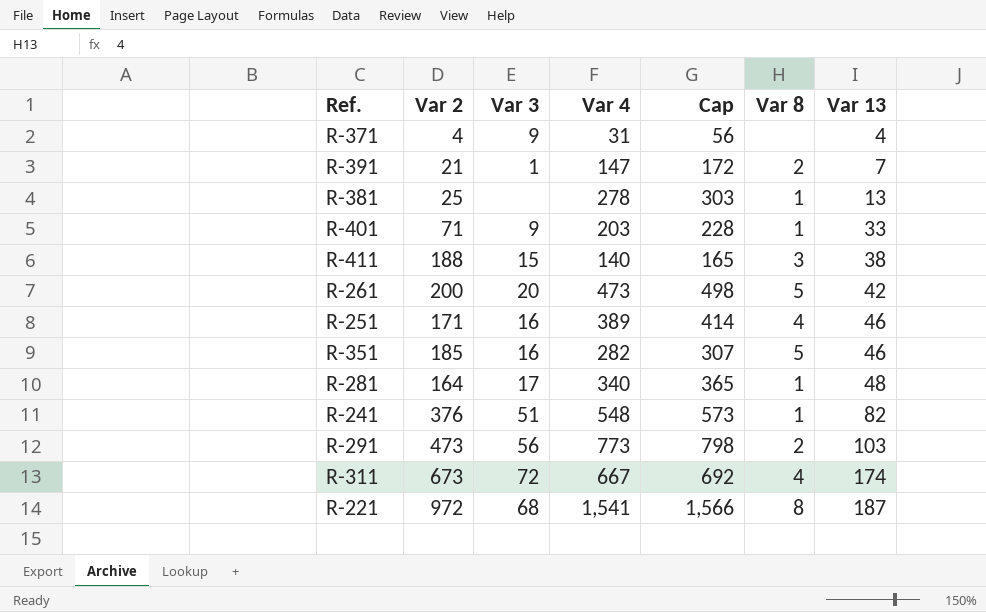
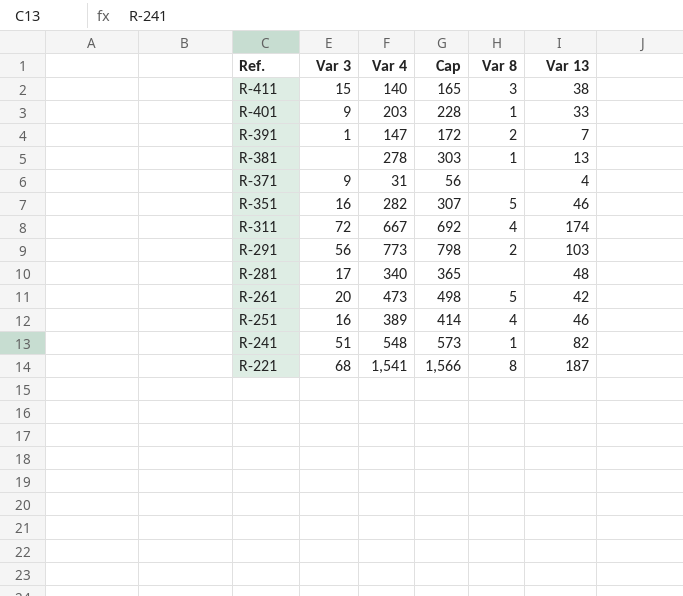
row order: Var 13 ascending -> Ref. descending
column Var 2 | position: 2 -> none
R-281 | Var 8: 1 -> none

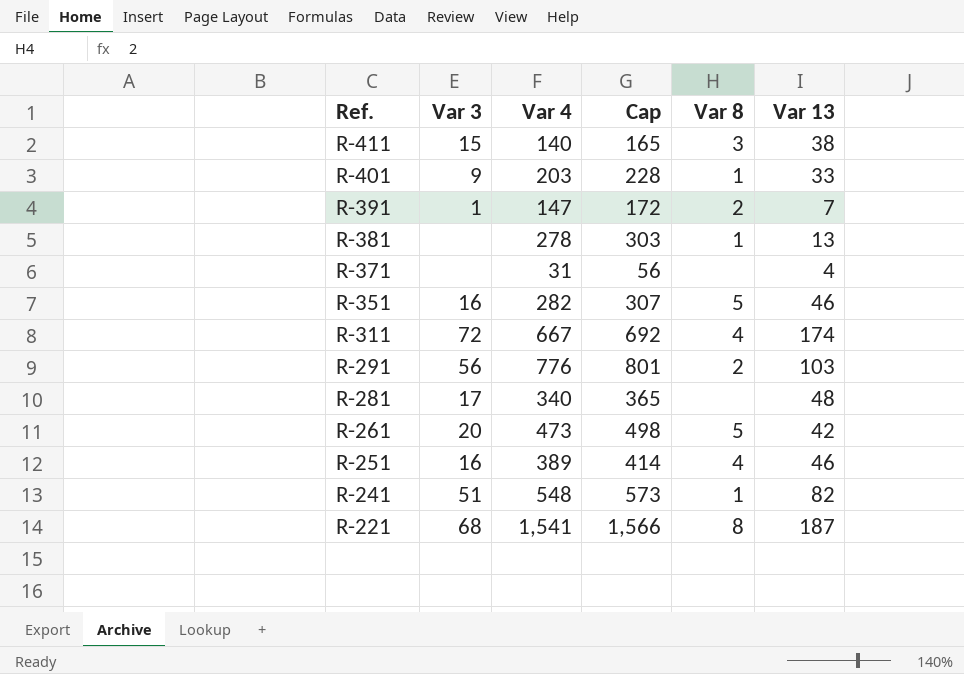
R-371 | Var 3: 9 -> none
R-291 | Var 4: 773 -> 776
R-291 | Cap: 798 -> 801

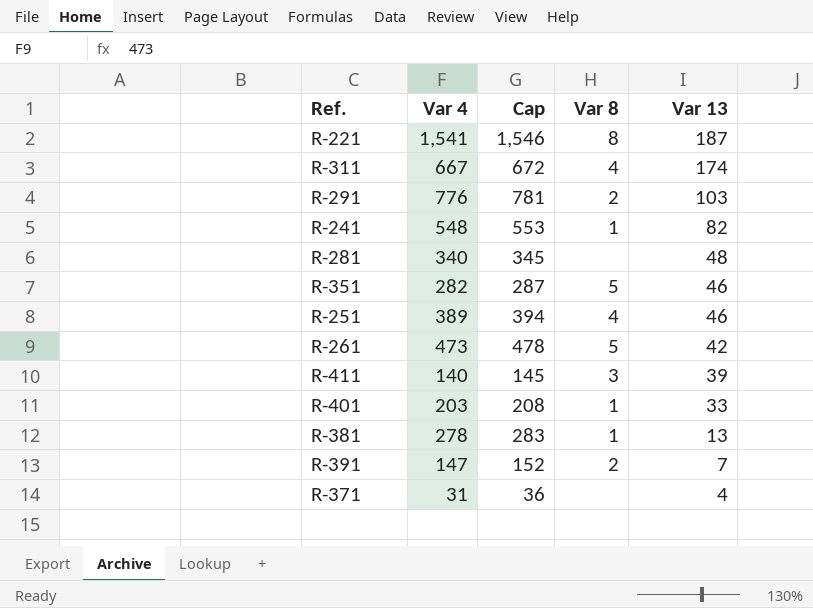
row order: Ref. descending -> Var 13 descending
column Var 3 | position: 2 -> none
column Cap | formula: [Var 4] + 25 -> [Var 4] + 5
R-411 | Var 13: 38 -> 39

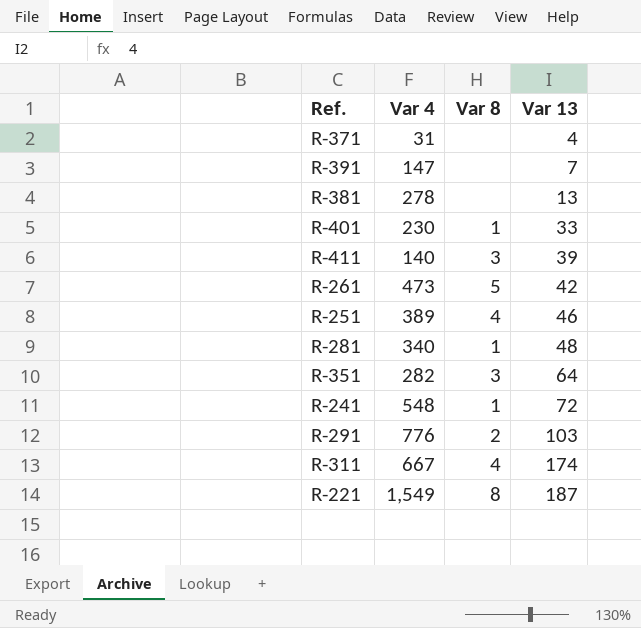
row order: Var 13 descending -> Var 13 ascending
column Cap | formula: [Var 4] + 5 -> none
R-391 | Var 8: 2 -> none
R-381 | Var 8: 1 -> none
R-401 | Var 4: 203 -> 230
R-281 | Var 8: none -> 1
R-351 | Var 8: 5 -> 3
R-351 | Var 13: 46 -> 64
R-241 | Var 13: 82 -> 72
R-221 | Var 4: 1,541 -> 1,549

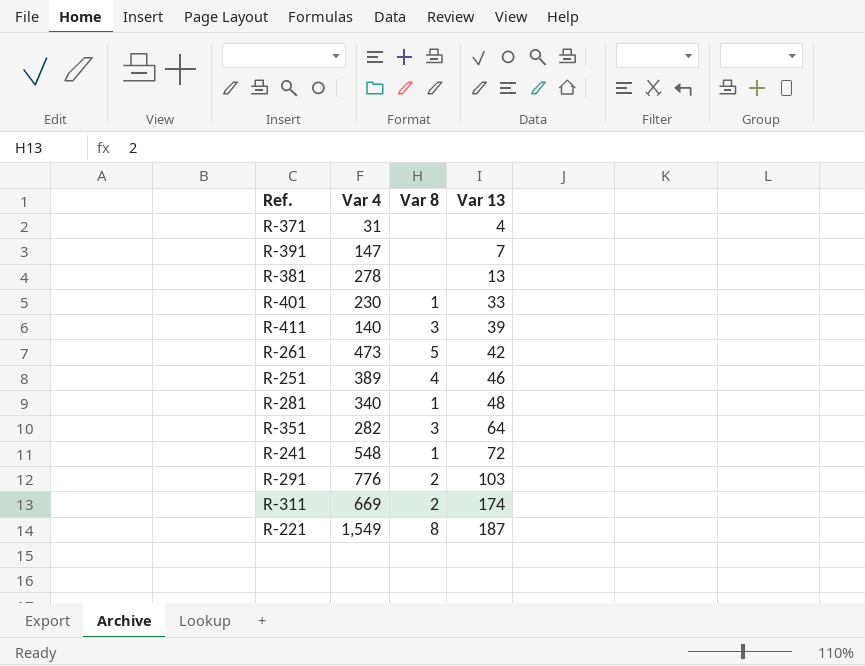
R-311 | Var 4: 667 -> 669
R-311 | Var 8: 4 -> 2

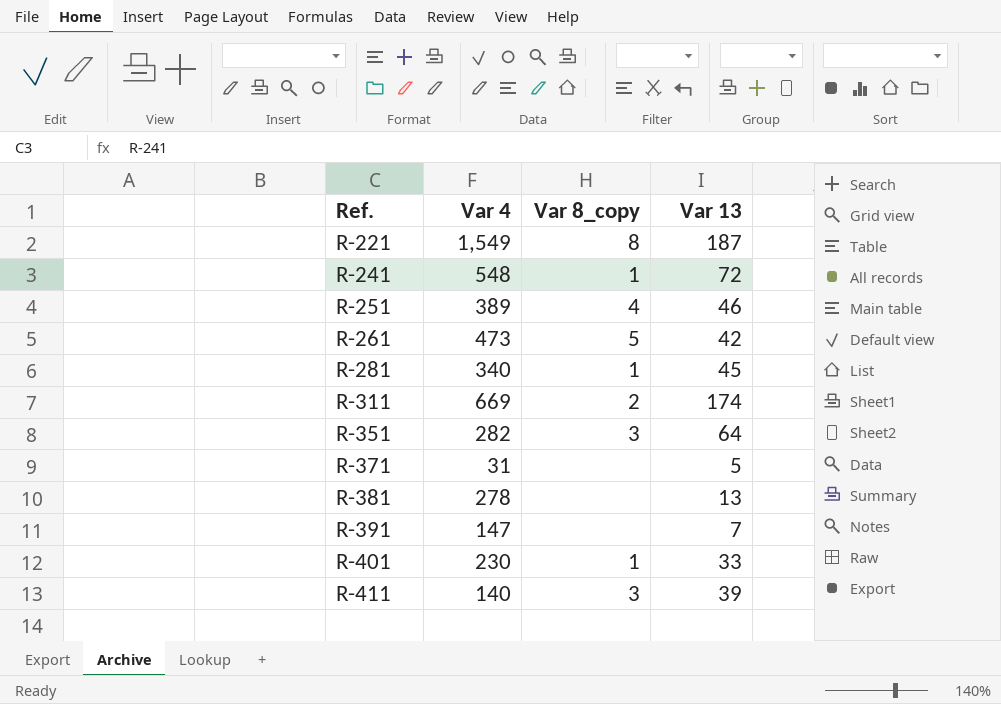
row order: Var 13 ascending -> Ref. ascending
column name: Var 8 -> Var 8_copy
row R-291: 776 | 2 | 103 -> none
R-281 | Var 13: 48 -> 45
R-371 | Var 13: 4 -> 5

